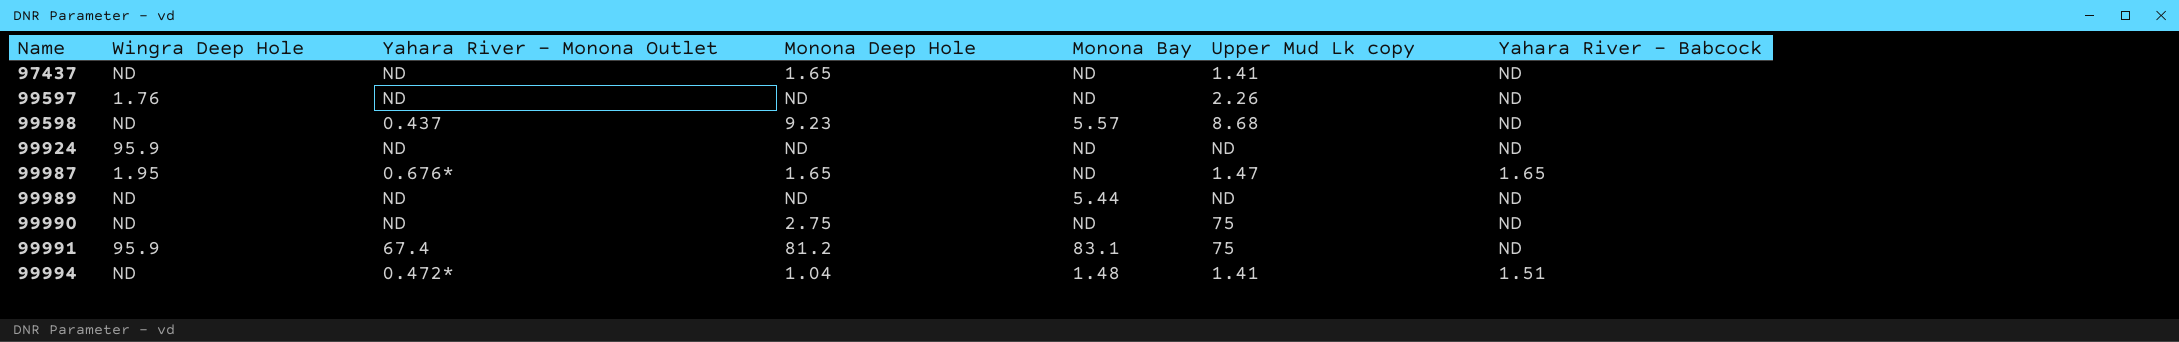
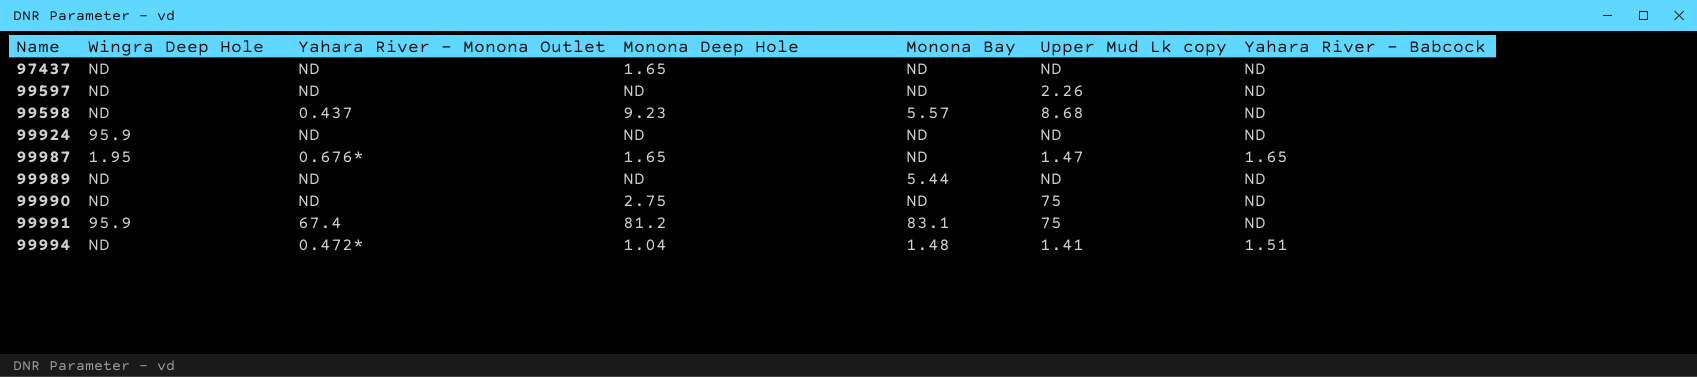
97437 | Upper Mud Lk copy: 1.41 -> ND
99597 | Wingra Deep Hole: 1.76 -> ND

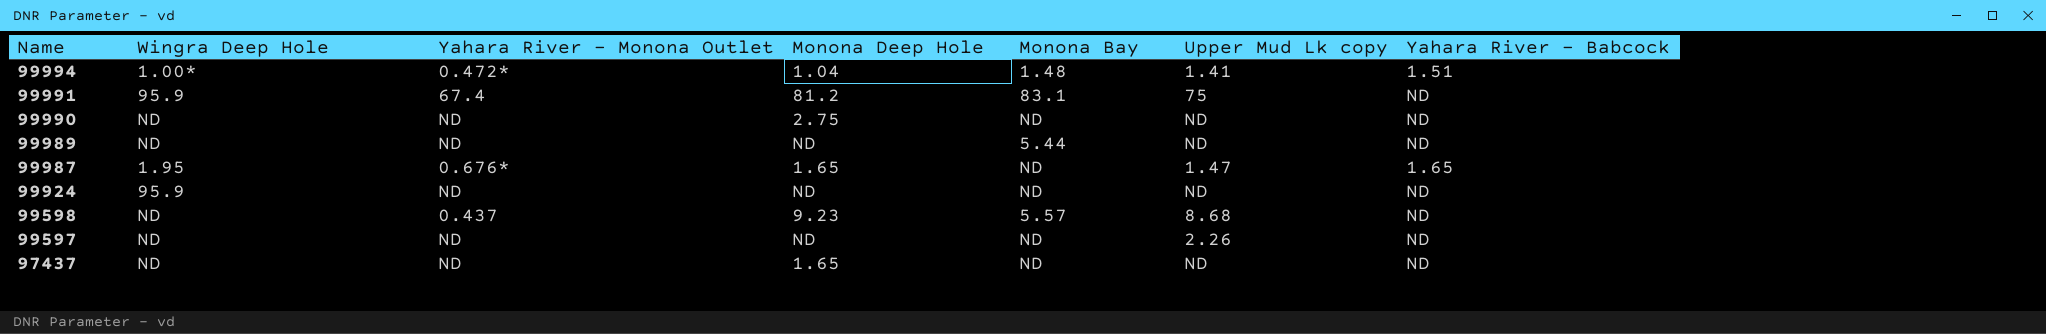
row order: Name ascending -> Name descending
99994 | Wingra Deep Hole: ND -> 1.00*
99990 | Upper Mud Lk copy: 75 -> ND

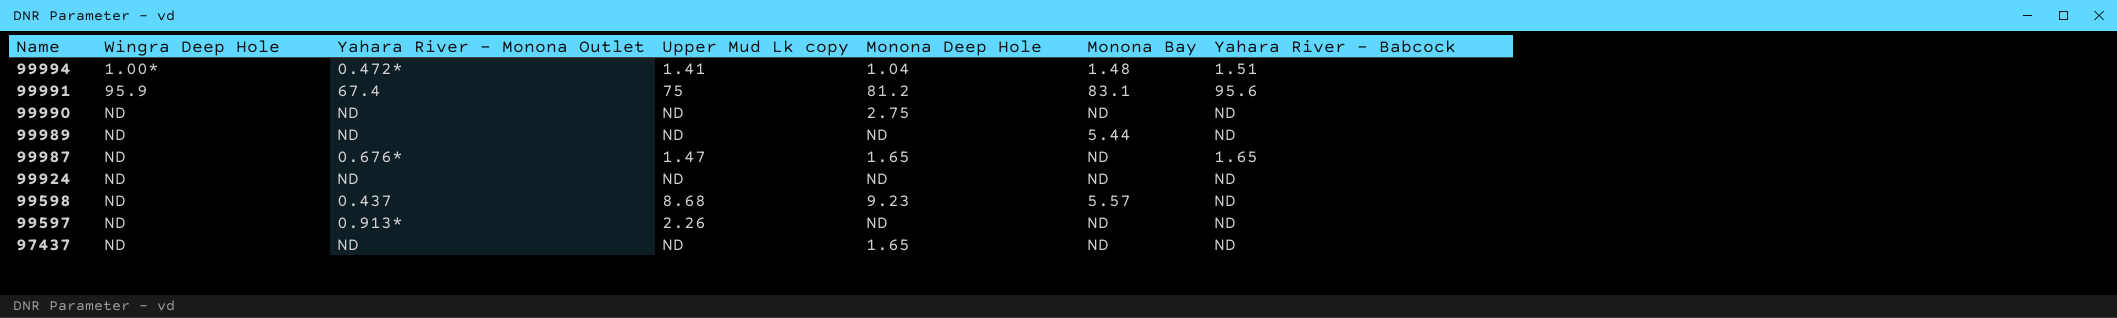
column Upper Mud Lk copy | position: 6 -> 4
99991 | Yahara River - Babcock: ND -> 95.6
99987 | Wingra Deep Hole: 1.95 -> ND
99924 | Wingra Deep Hole: 95.9 -> ND
99597 | Yahara River - Monona Outlet: ND -> 0.913*

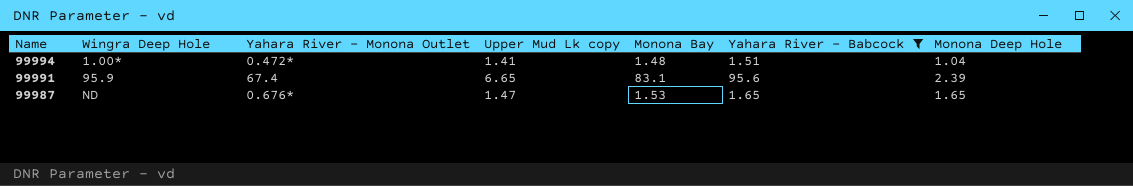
filter: none -> Yahara River - Babcock != ND
column Monona Deep Hole | position: 5 -> 7
99991 | Upper Mud Lk copy: 75 -> 6.65
99991 | Monona Deep Hole: 81.2 -> 2.39
99987 | Monona Bay: ND -> 1.53

